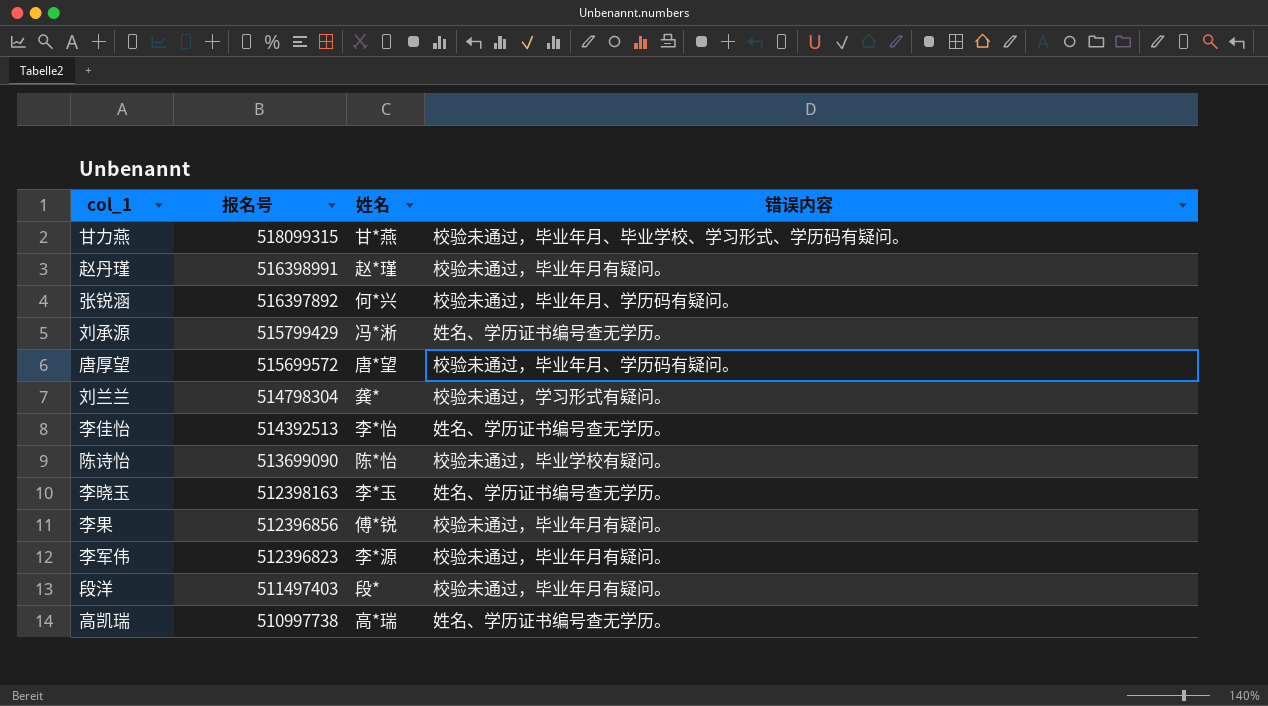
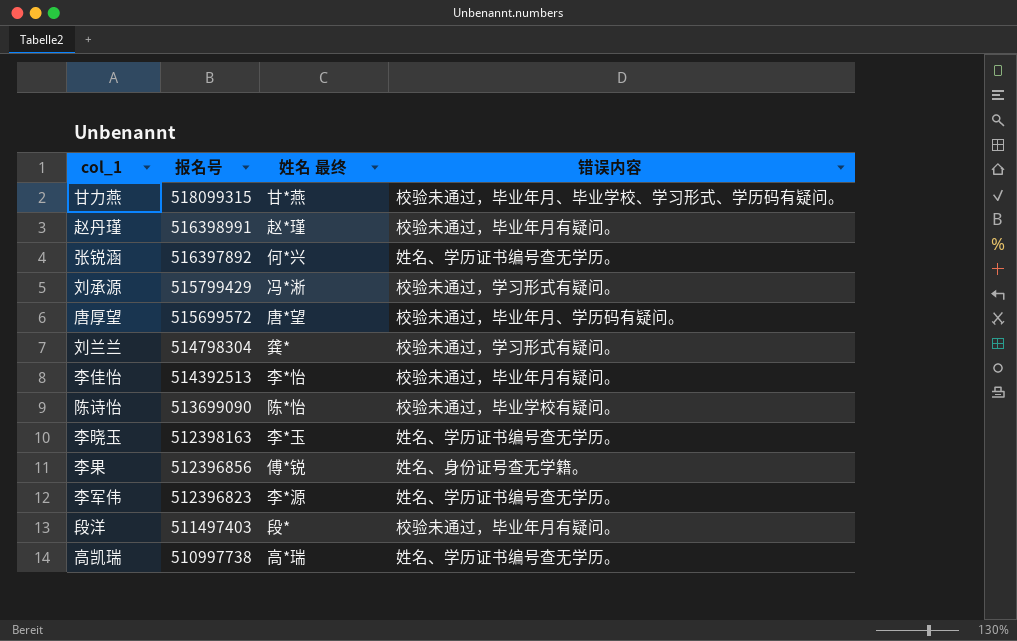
column name: 姓名 -> 姓名 最终
张锐涵 | 错误内容: 校验未通过，毕业年月、学历码有疑问。 -> 姓名、学历证书编号查无学历。
刘承源 | 错误内容: 姓名、学历证书编号查无学历。 -> 校验未通过，学习形式有疑问。
李佳怡 | 错误内容: 姓名、学历证书编号查无学历。 -> 校验未通过，毕业年月有疑问。
李果 | 错误内容: 校验未通过，毕业年月有疑问。 -> 姓名、身份证号查无学籍。
李军伟 | 错误内容: 校验未通过，毕业年月有疑问。 -> 姓名、学历证书编号查无学历。

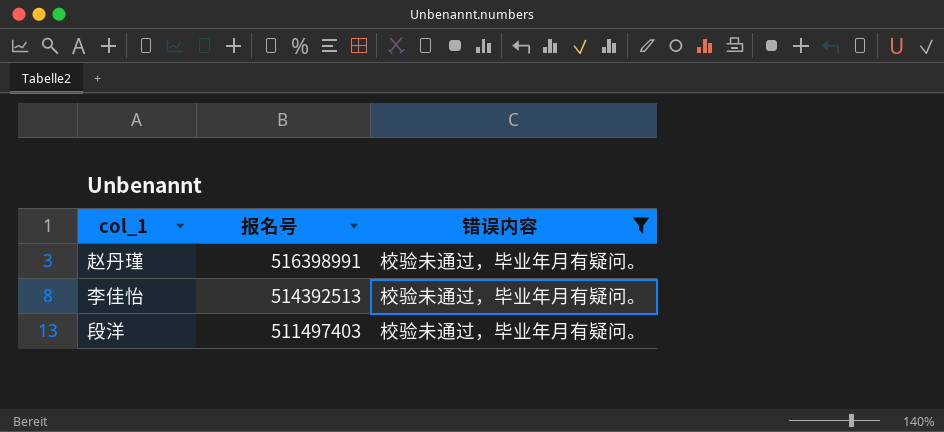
filter: none -> 错误内容 = 校验未通过，毕业年月有疑问。
column 姓名 最终 | position: 3 -> none

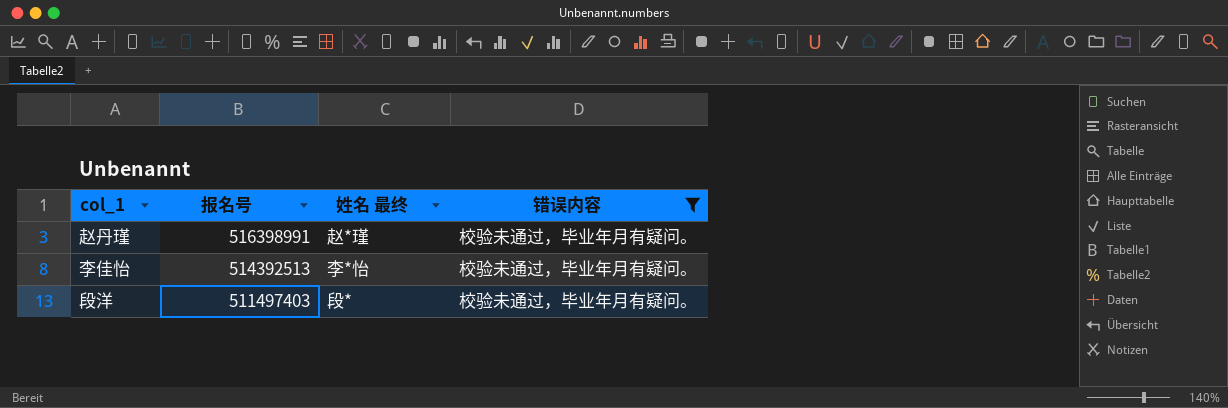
column 姓名 最终 | position: none -> 3

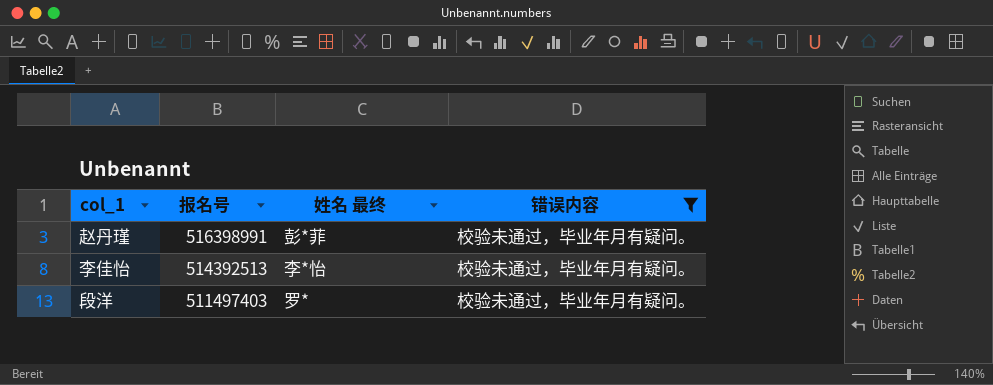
赵丹瑾 | 姓名 最终: 赵*瑾 -> 彭*菲
段洋 | 姓名 最终: 段* -> 罗*

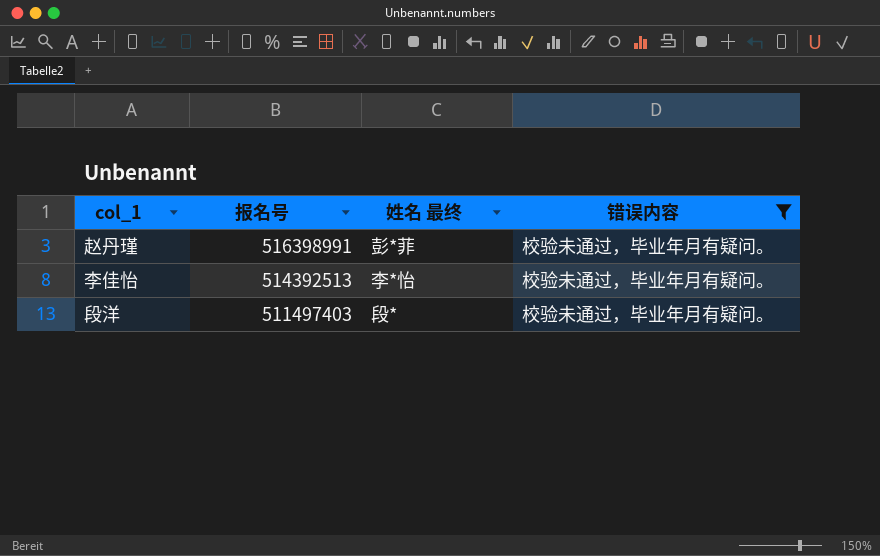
段洋 | 姓名 最终: 罗* -> 段*

